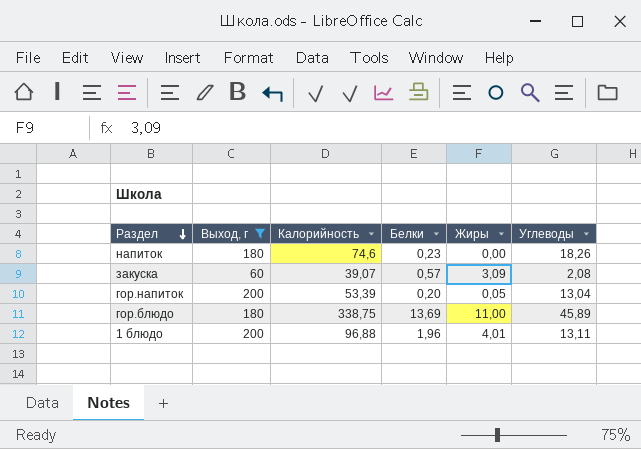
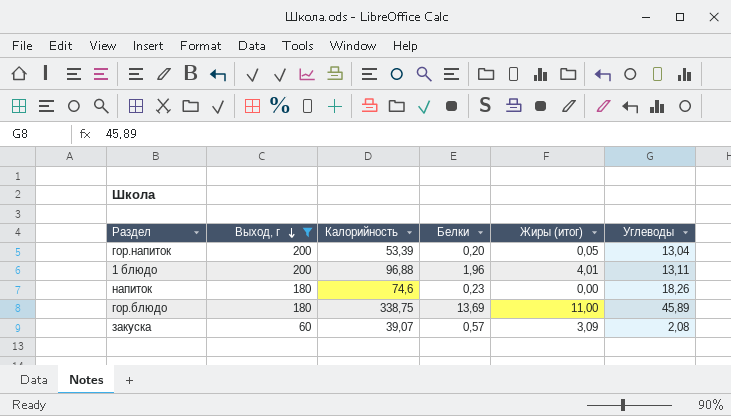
row order: Раздел descending -> Выход, г descending
column name: Жиры -> Жиры (итог)

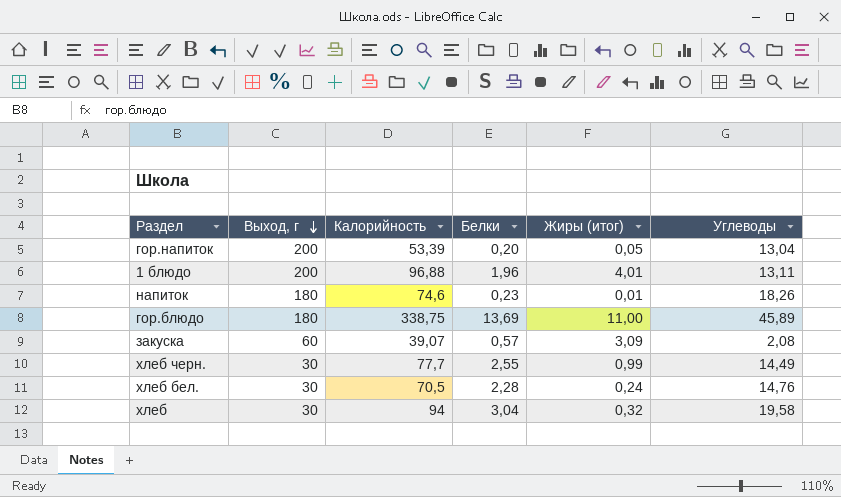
filter: Выход, г != 30 -> none
напиток | Жиры (итог): 0,00 -> 0,01

